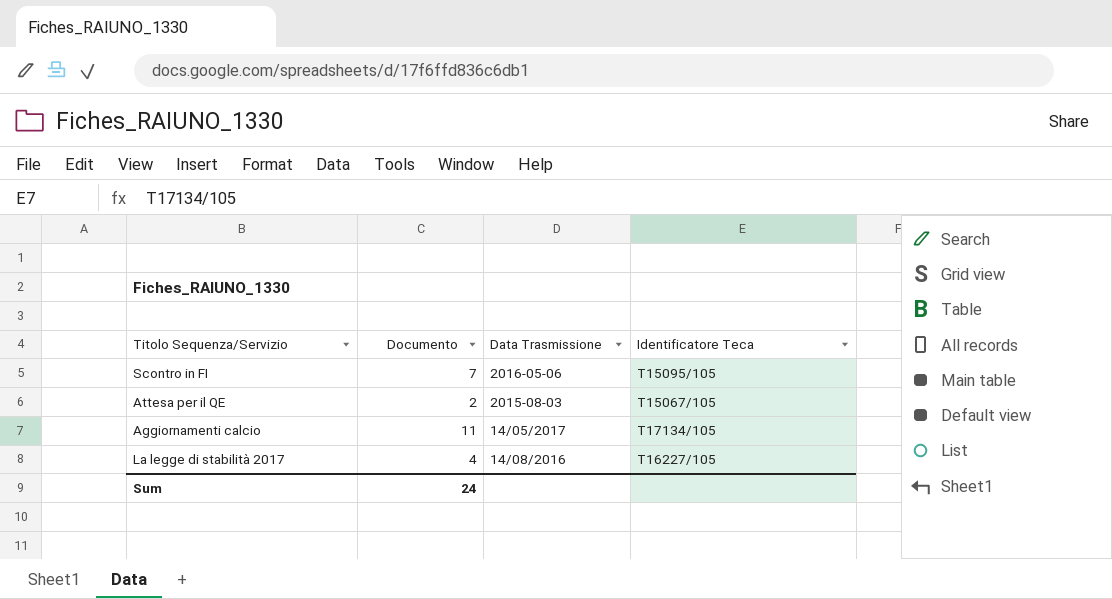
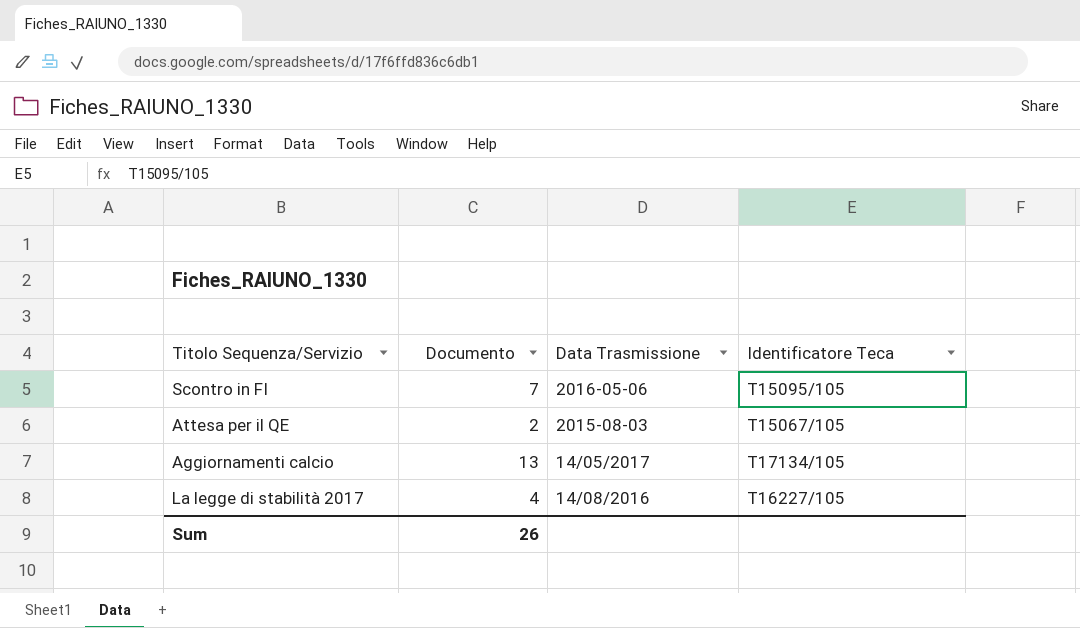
Aggiornamenti calcio | Documento: 11 -> 13
Sum | Documento: 24 -> 26

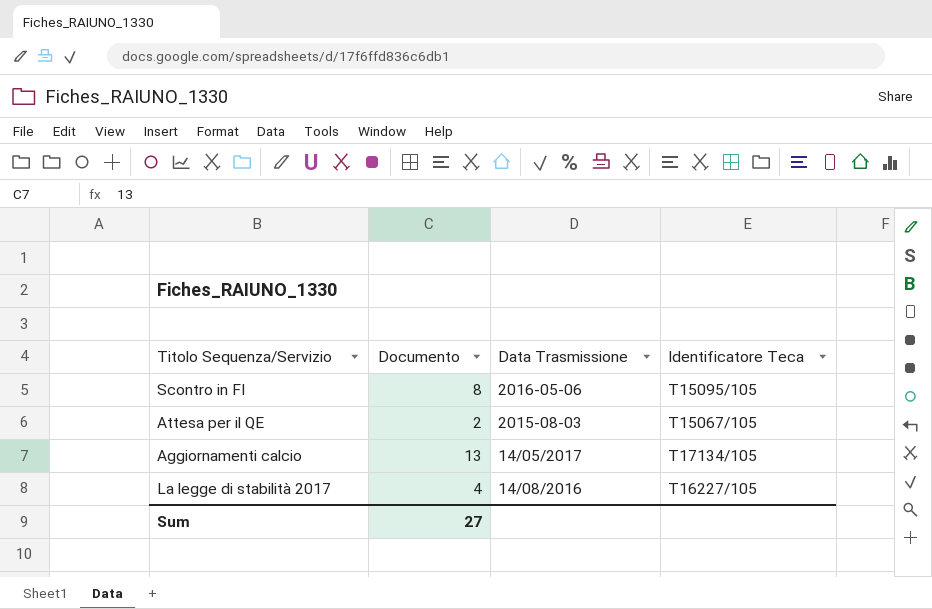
Scontro in FI | Documento: 7 -> 8
Sum | Documento: 26 -> 27

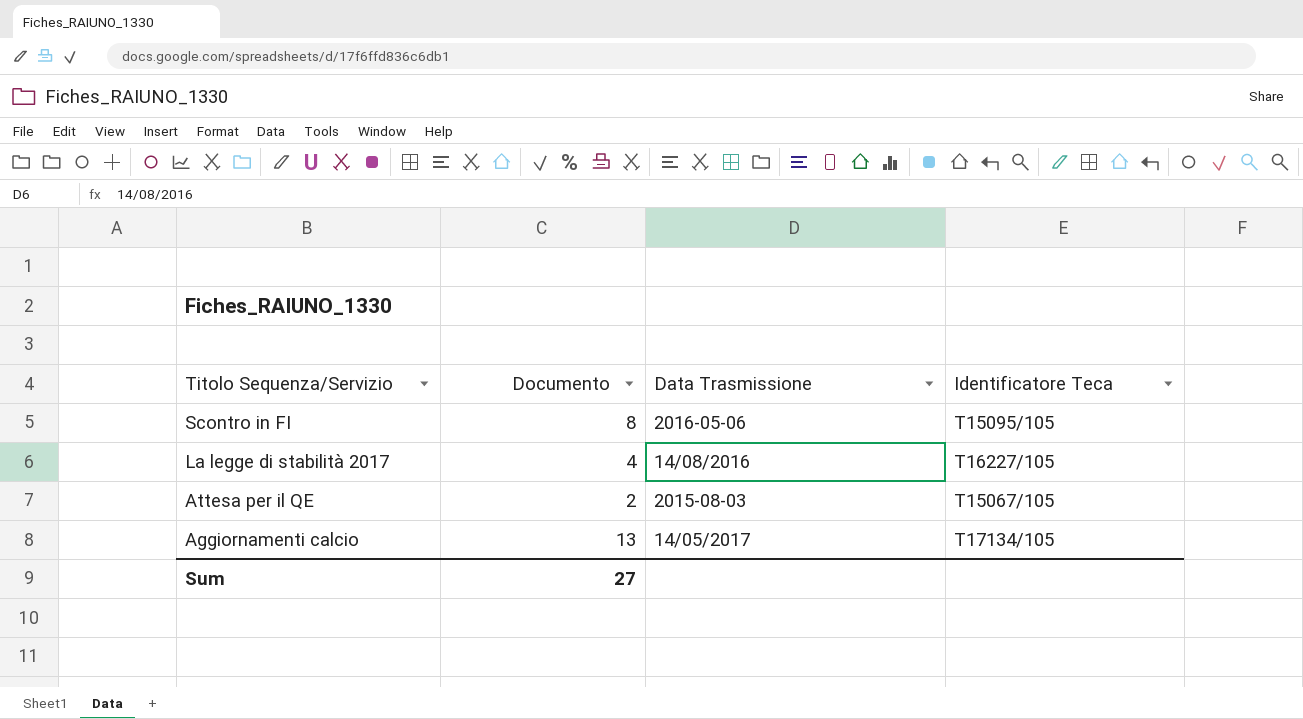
row order: none -> Titolo Sequenza/Servizio descending

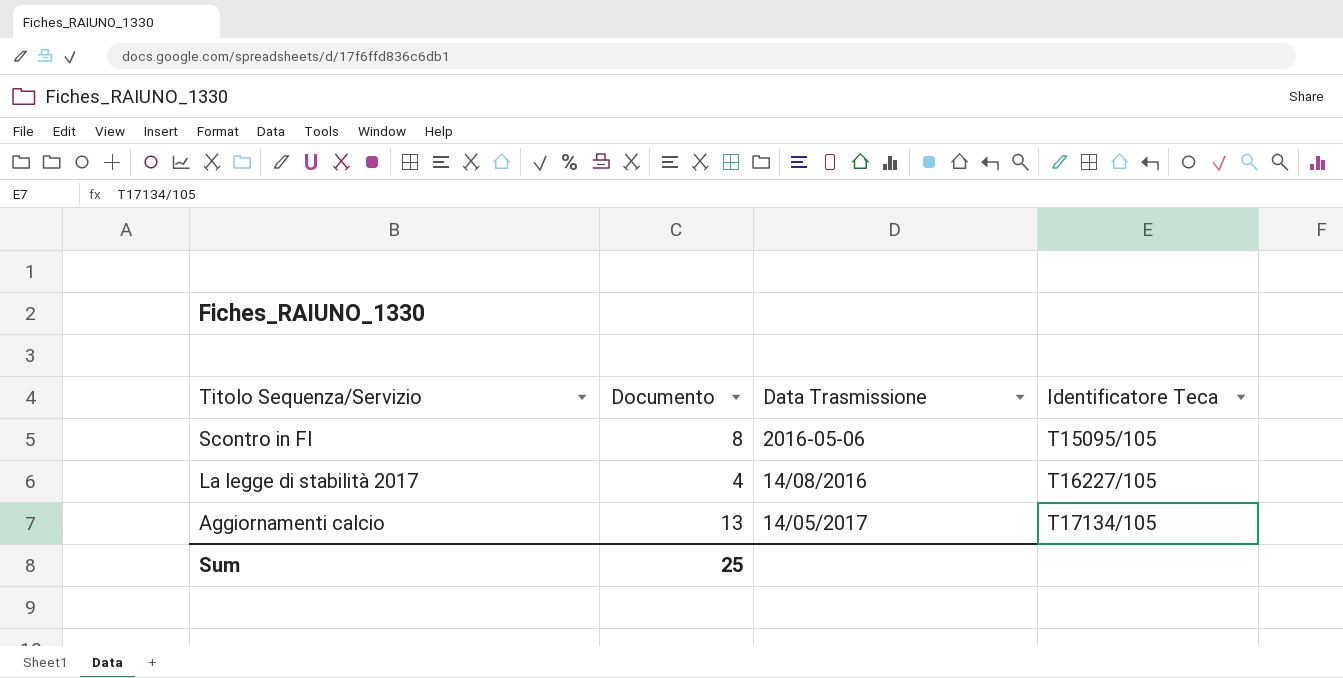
row Attesa per il QE: 2 | 2015-08-03 | T15067/105 -> none
Sum | Documento: 27 -> 25

